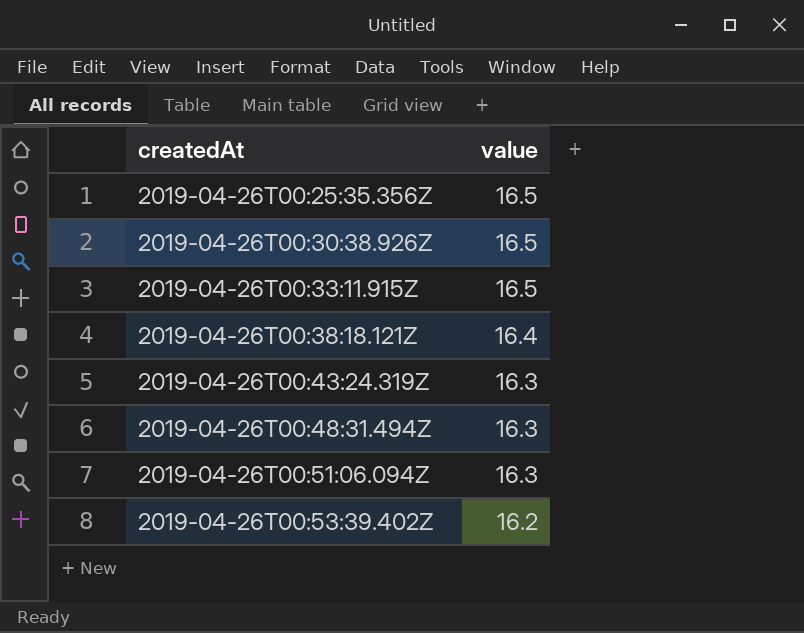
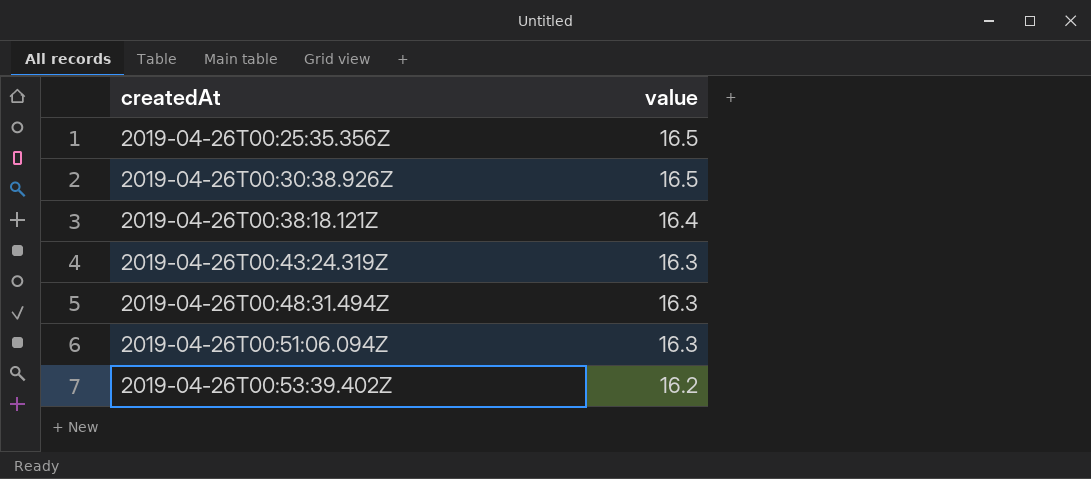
row 2019-04-26T00:33:11.915Z: 16.5 -> none

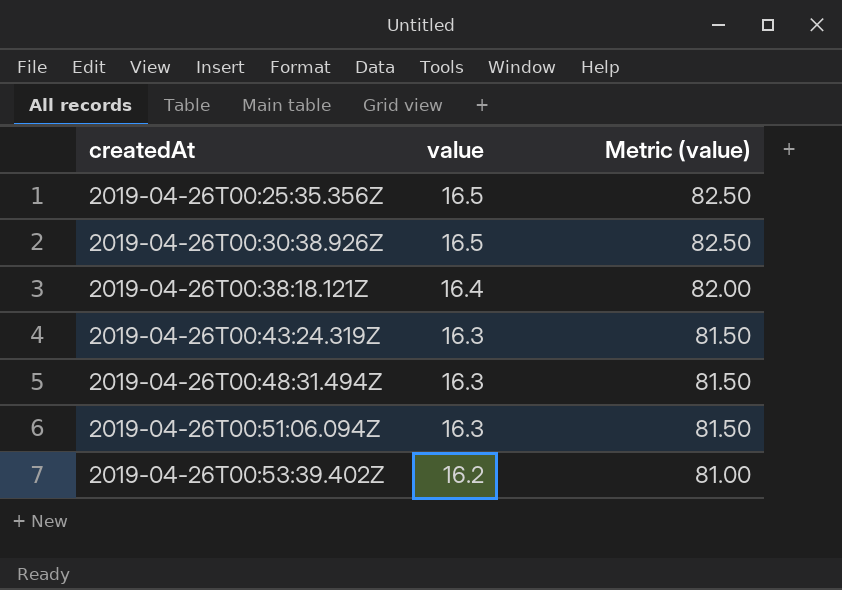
column Metric (value) | formula: none -> [value] * 5

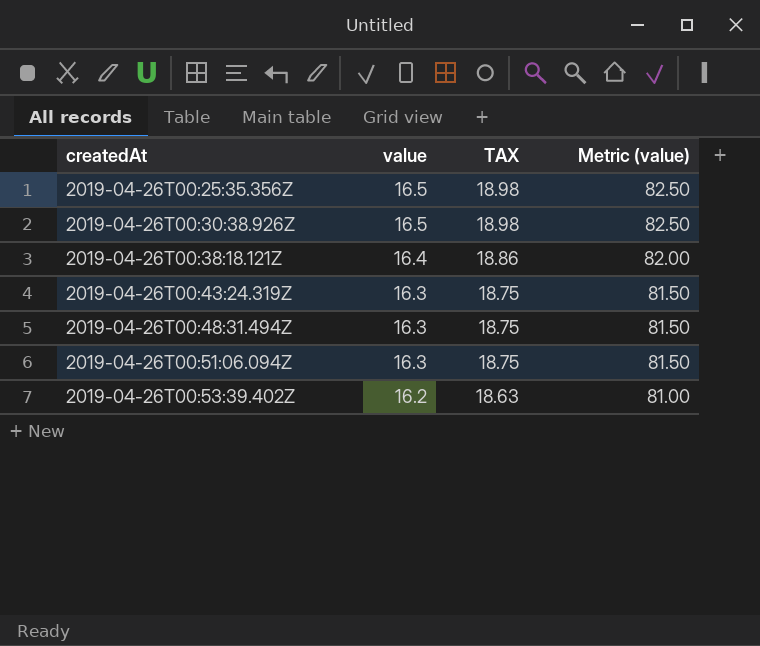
column TAX | formula: none -> [value] * 1.15

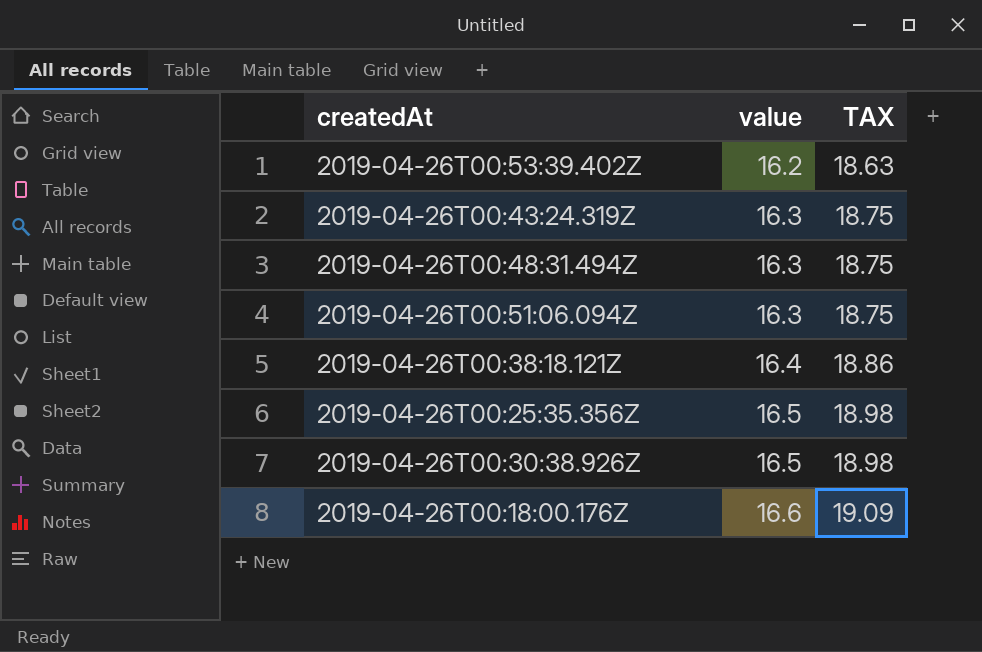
row order: createdAt ascending -> value ascending
column Metric (value) | formula: [value] * 5 -> none
row 2019-04-26T00:18:00.176Z: none -> 16.6 | 19.09

